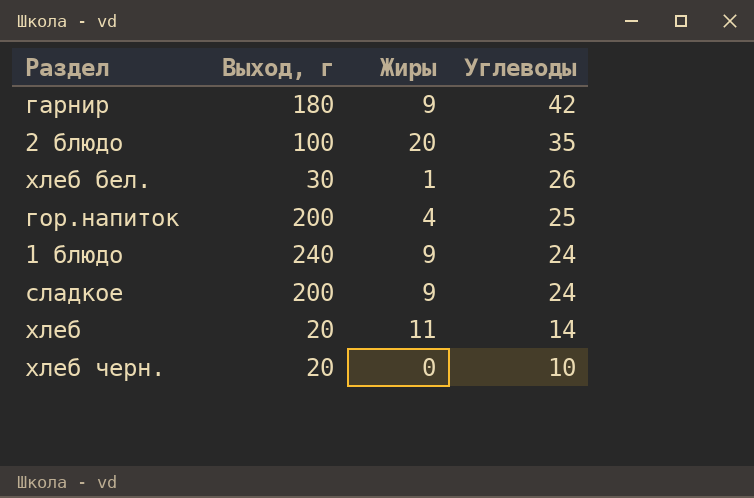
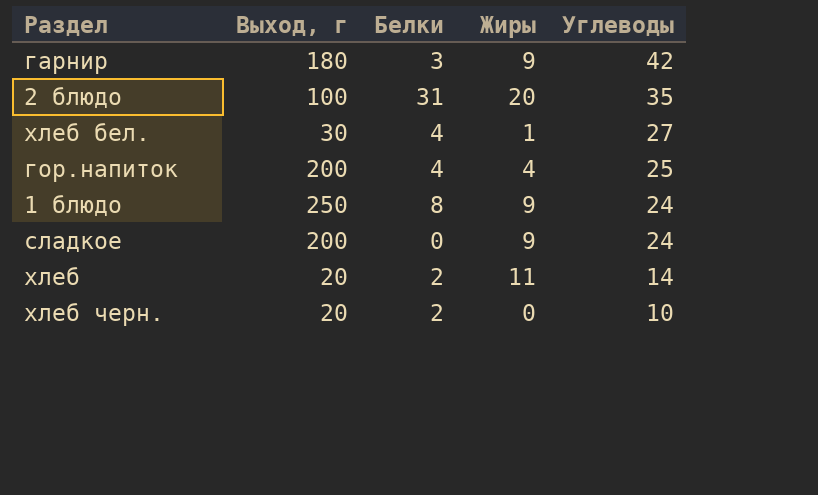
column Белки | position: none -> 3
хлеб бел. | Углеводы: 26 -> 27
1 блюдо | Выход, г: 240 -> 250

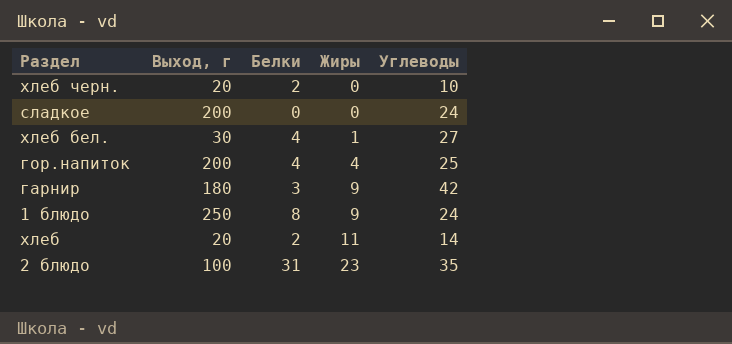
row order: Углеводы descending -> Жиры ascending
сладкое | Жиры: 9 -> 0
2 блюдо | Жиры: 20 -> 23

